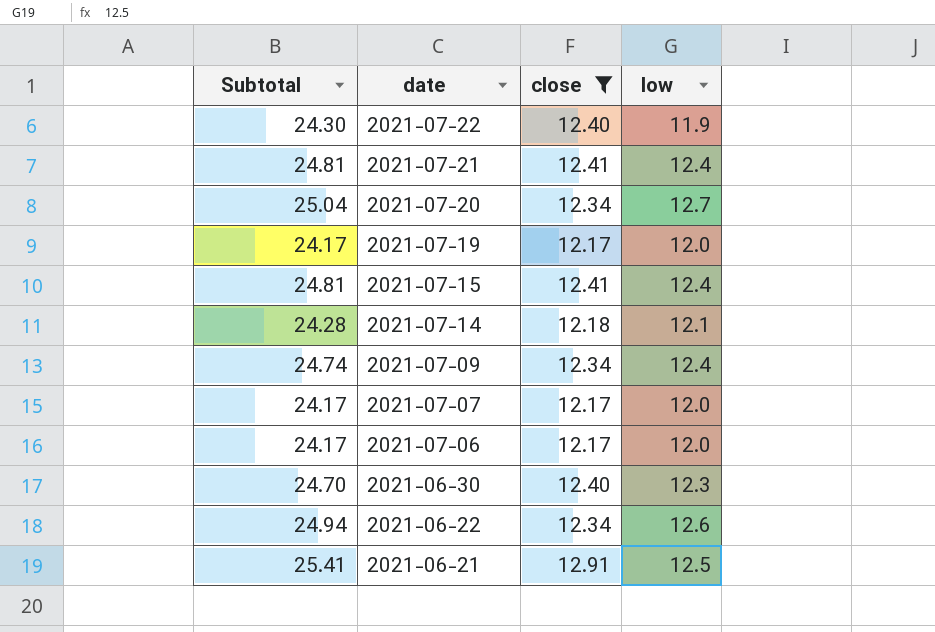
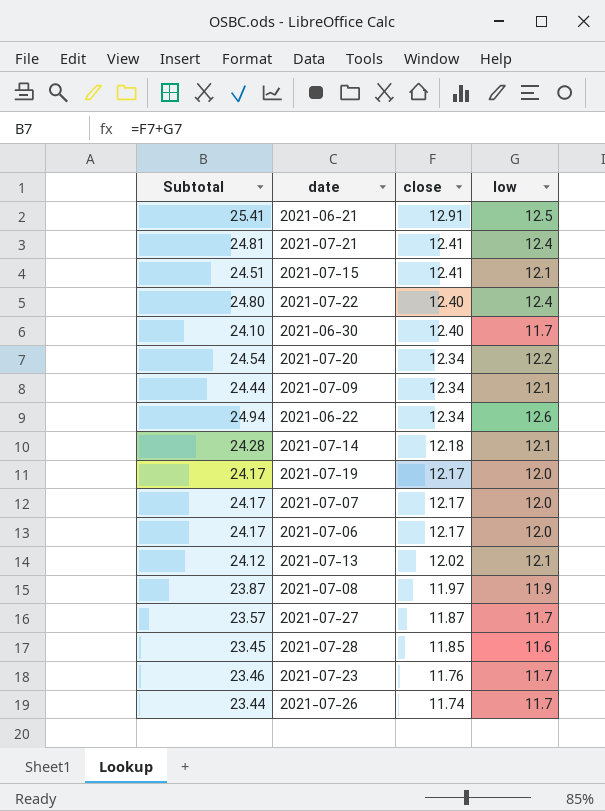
filter: close >= 12.17 -> none
row order: date descending -> close descending
2021-07-15 | Subtotal: 24.81 -> 24.51
2021-07-15 | low: 12.4 -> 12.1
2021-07-22 | Subtotal: 24.30 -> 24.80
2021-07-22 | low: 11.9 -> 12.4
2021-06-30 | Subtotal: 24.70 -> 24.10
2021-06-30 | low: 12.3 -> 11.7
2021-07-20 | Subtotal: 25.04 -> 24.54
2021-07-20 | low: 12.7 -> 12.2
2021-07-09 | Subtotal: 24.74 -> 24.44
2021-07-09 | low: 12.4 -> 12.1

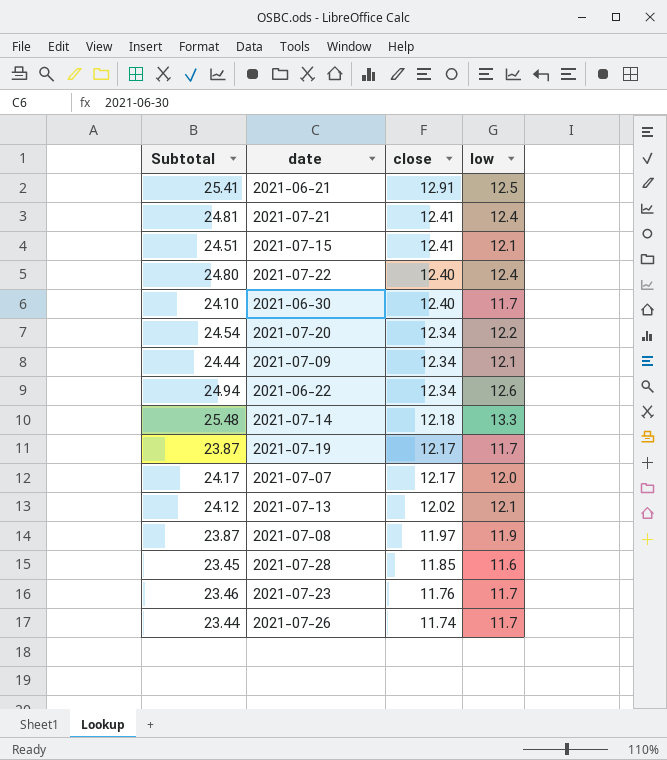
row 2021-07-06: 24.17 | 12.17 | 12.0 -> none
row 2021-07-27: 23.57 | 11.87 | 11.7 -> none
2021-07-14 | Subtotal: 24.28 -> 25.48
2021-07-14 | low: 12.1 -> 13.3
2021-07-19 | Subtotal: 24.17 -> 23.87
2021-07-19 | low: 12.0 -> 11.7

